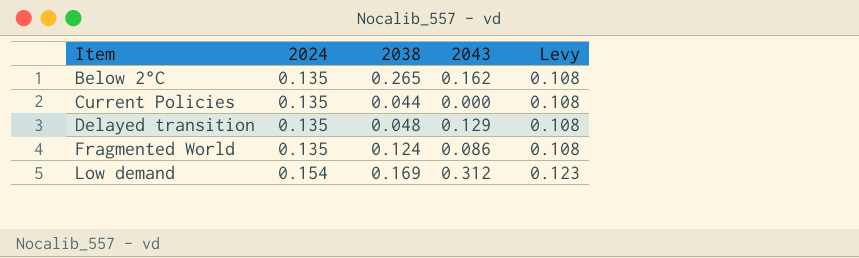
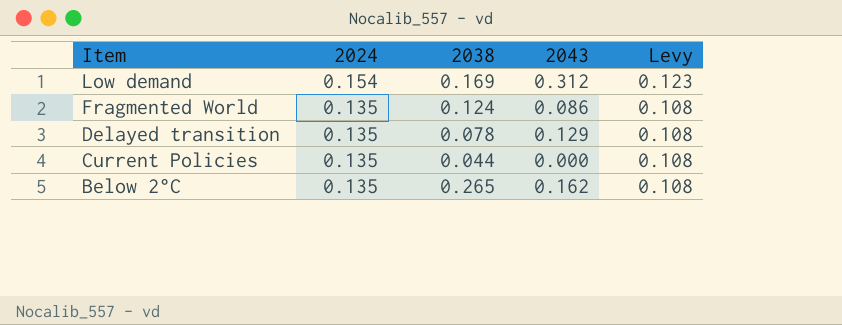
row order: Item ascending -> Item descending
Delayed transition | 2038: 0.048 -> 0.078

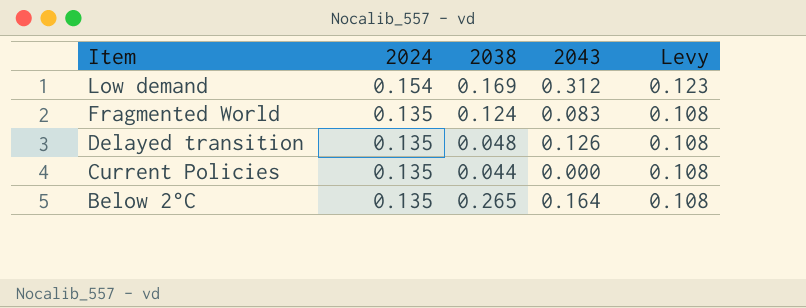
Fragmented World | 2043: 0.086 -> 0.083
Delayed transition | 2038: 0.078 -> 0.048
Delayed transition | 2043: 0.129 -> 0.126
Below 2°C | 2043: 0.162 -> 0.164

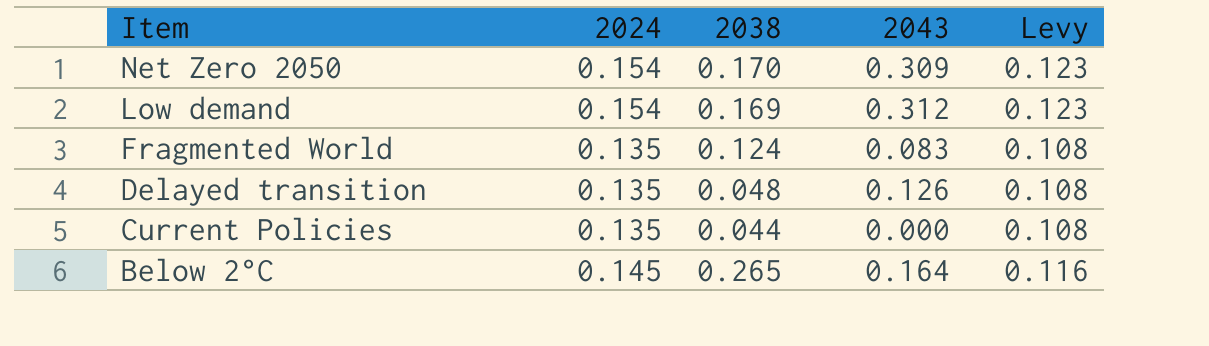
row Net Zero 2050: none -> 0.154 | 0.170 | 0.309 | 0.123
Below 2°C | 2024: 0.135 -> 0.145
Below 2°C | Levy: 0.108 -> 0.116

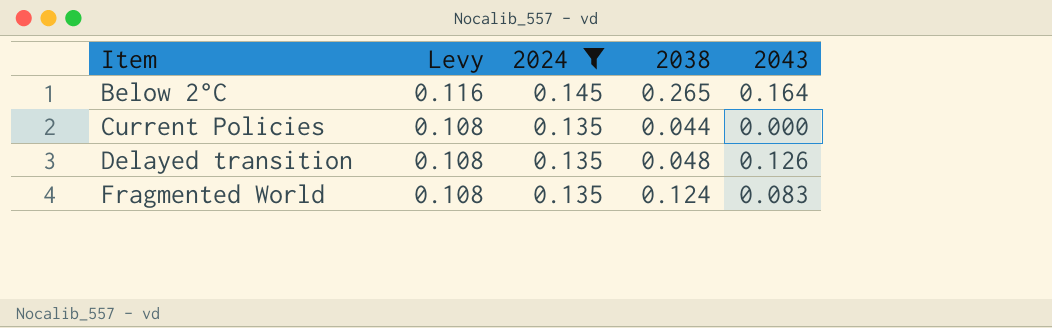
filter: none -> 2024 != 0.154
row order: Item descending -> Item ascending
column Levy | position: 5 -> 2

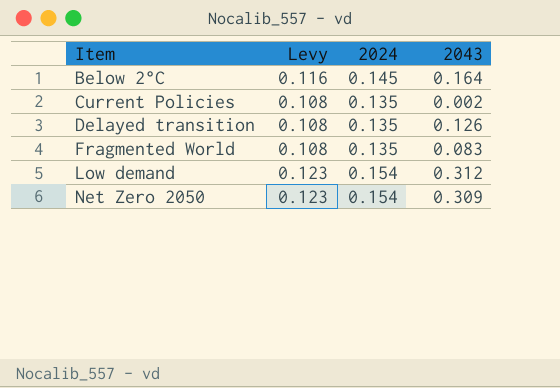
filter: 2024 != 0.154 -> none
column 2038 | position: 4 -> none
Current Policies | 2043: 0.000 -> 0.002

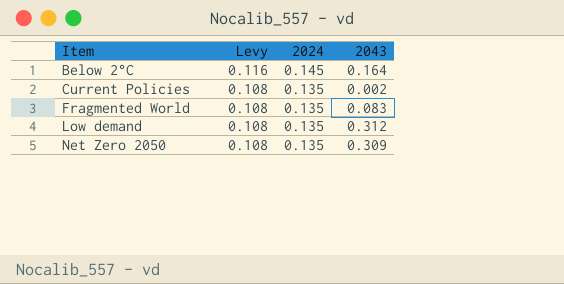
row Delayed transition: 0.108 | 0.135 | 0.126 -> none
Low demand | Levy: 0.123 -> 0.108
Low demand | 2024: 0.154 -> 0.135
Net Zero 2050 | Levy: 0.123 -> 0.108
Net Zero 2050 | 2024: 0.154 -> 0.135

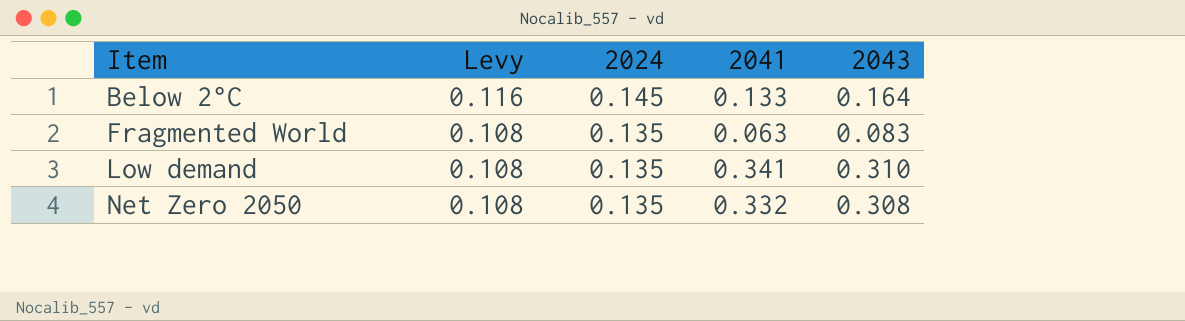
column 2041 | position: none -> 4
row Current Policies: 0.108 | 0.135 | 0.002 -> none
Low demand | 2043: 0.312 -> 0.310
Net Zero 2050 | 2043: 0.309 -> 0.308

